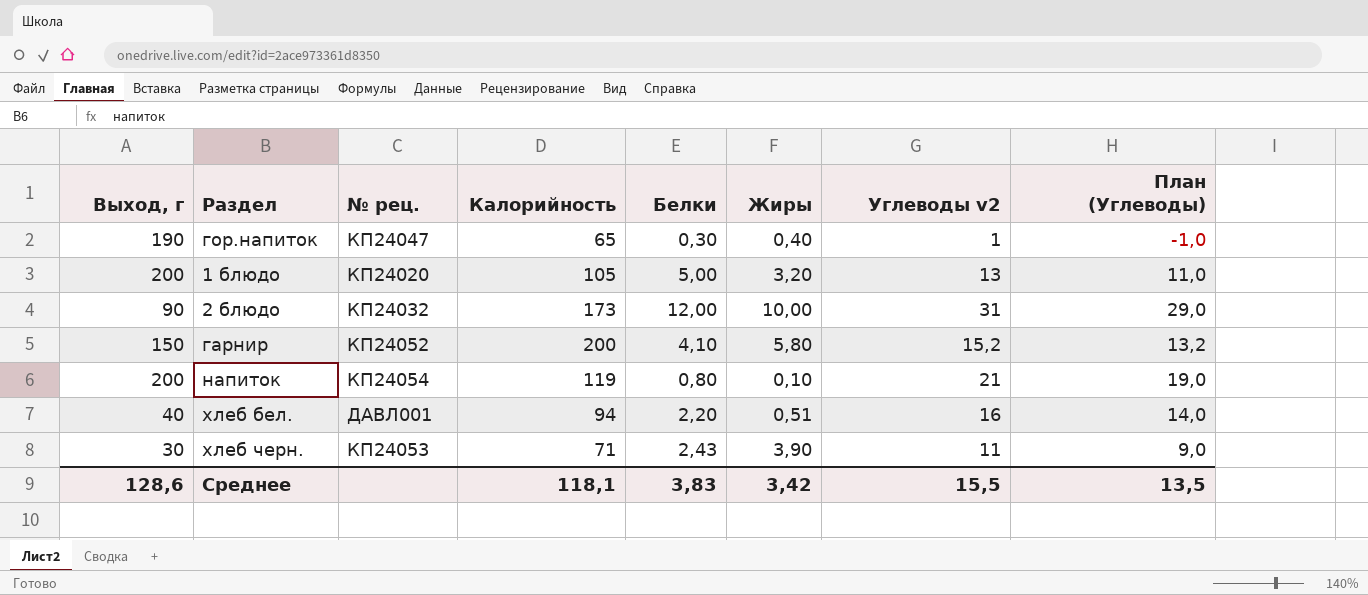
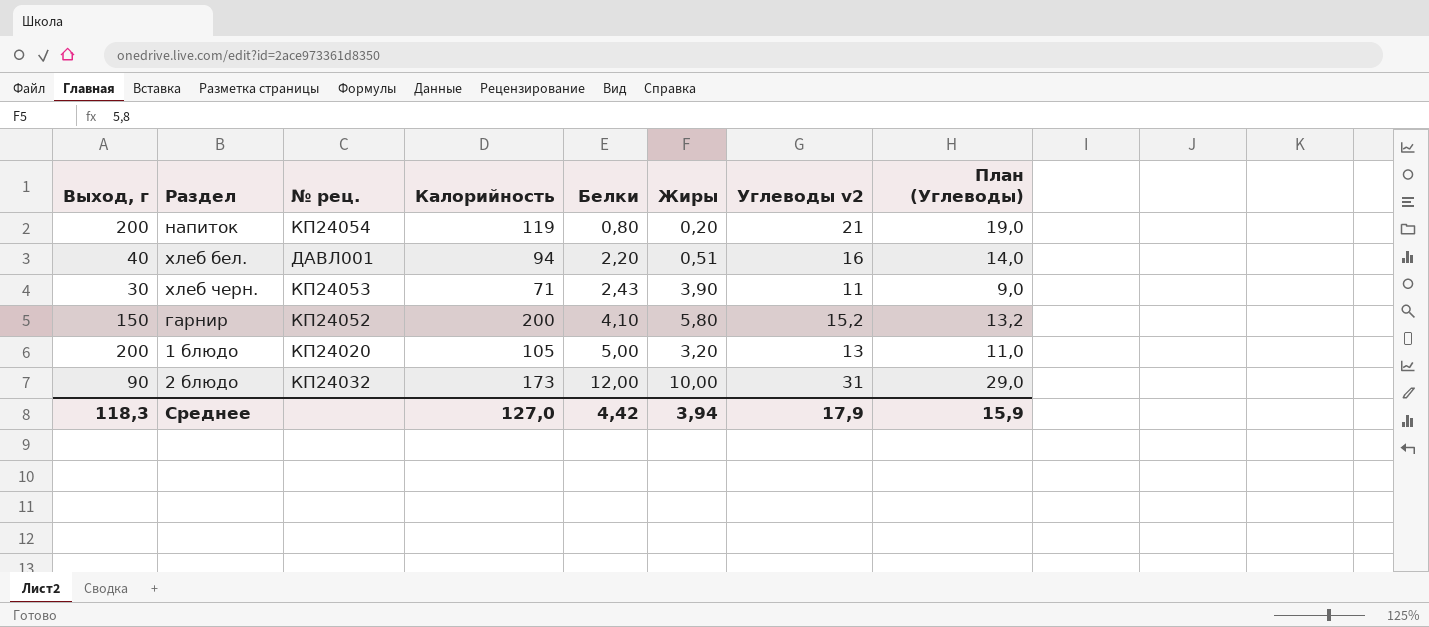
row order: none -> Белки ascending
row гор.напиток: 190 | КП24047 | 65 | 0,30 | 0,40 | 1 | -1,0 -> none
напиток | Жиры: 0,10 -> 0,20
Среднее | Выход, г: 128,6 -> 118,3
Среднее | Калорийность: 118,1 -> 127,0
Среднее | Белки: 3,83 -> 4,42
Среднее | Жиры: 3,42 -> 3,94
Среднее | Углеводы v2: 15,5 -> 17,9
Среднее | План (Углеводы): 13,5 -> 15,9

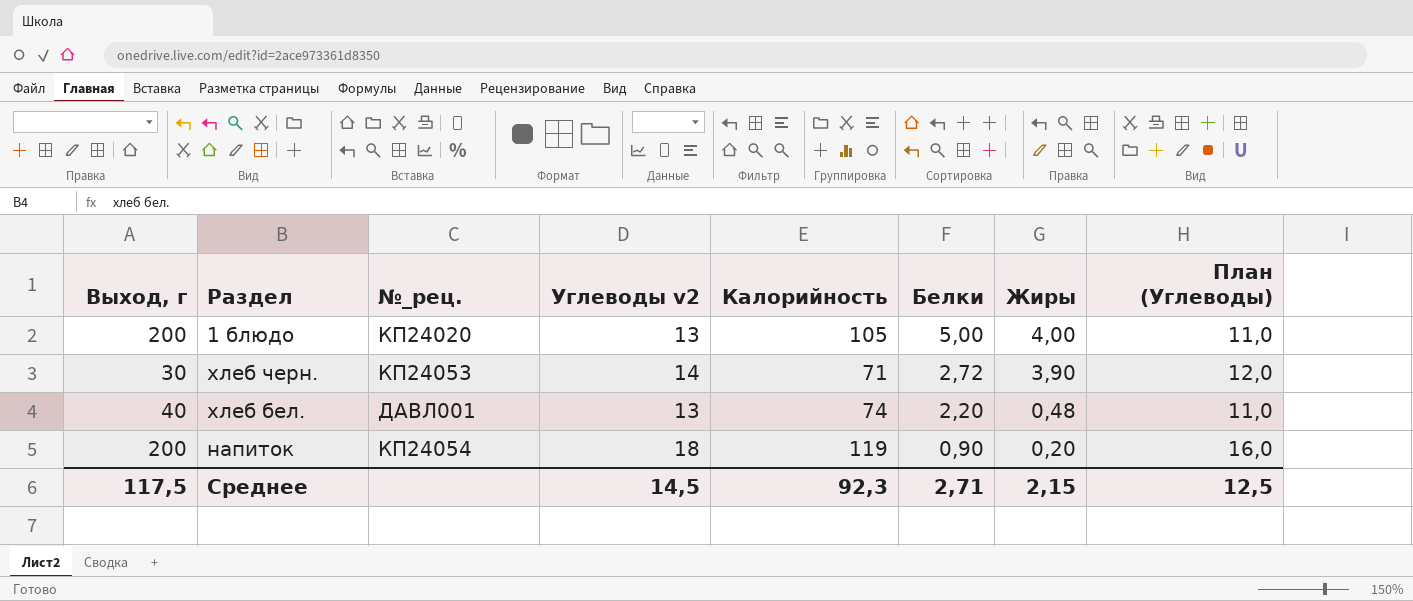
row order: Белки ascending -> Белки descending
column name: № рец. -> №_рец.
column Углеводы v2 | position: 7 -> 4
row гарнир: 150 | КП24052 | 200 | 4,10 | 5,80 | 15,2 | 13,2 -> none
row 2 блюдо: 90 | КП24032 | 173 | 12,00 | 10,00 | 31 | 29,0 -> none
1 блюдо | Жиры: 3,20 -> 4,00
хлеб черн. | Углеводы v2: 11 -> 14
хлеб черн. | Белки: 2,43 -> 2,72
хлеб черн. | План (Углеводы): 9,0 -> 12,0
хлеб бел. | Углеводы v2: 16 -> 13
хлеб бел. | Калорийность: 94 -> 74
хлеб бел. | Жиры: 0,51 -> 0,48
хлеб бел. | План (Углеводы): 14,0 -> 11,0
напиток | Углеводы v2: 21 -> 18
напиток | Белки: 0,80 -> 0,90
напиток | План (Углеводы): 19,0 -> 16,0
Среднее | Выход, г: 118,3 -> 117,5
Среднее | Углеводы v2: 17,9 -> 14,5
Среднее | Калорийность: 127,0 -> 92,3
Среднее | Белки: 4,42 -> 2,71
Среднее | Жиры: 3,94 -> 2,15
Среднее | План (Углеводы): 15,9 -> 12,5

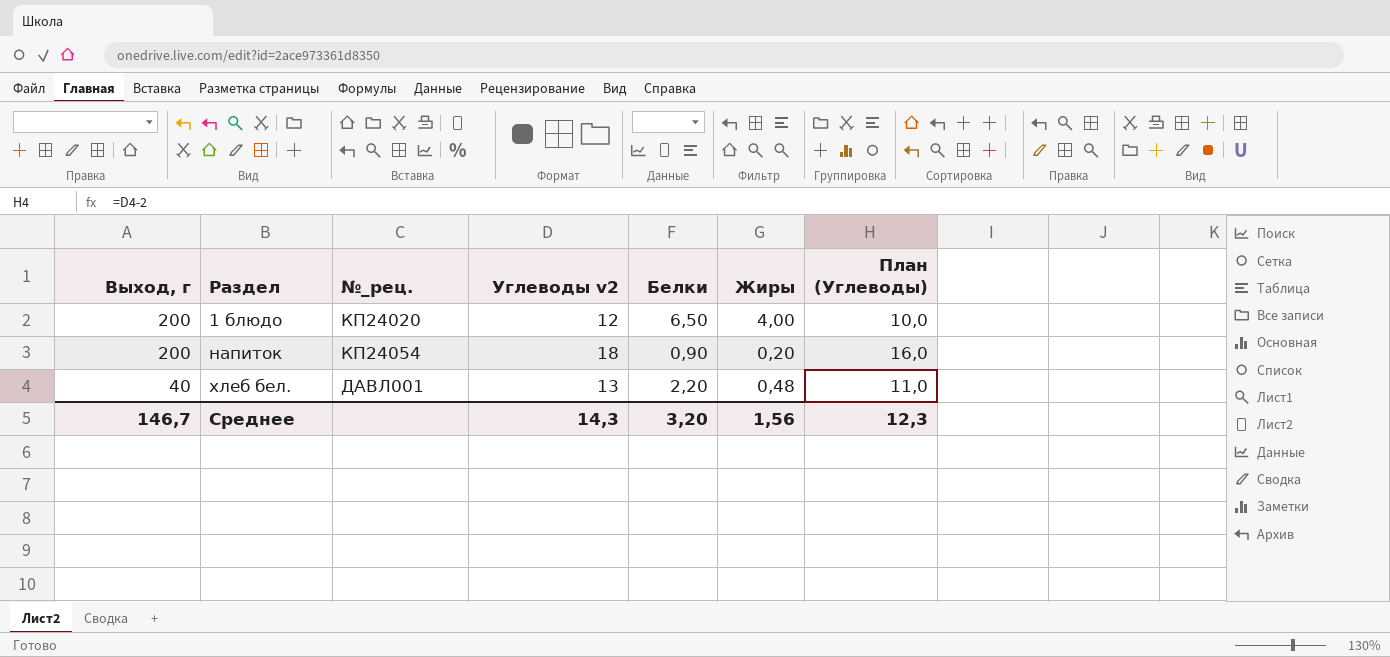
row order: Белки descending -> Выход, г descending
column Калорийность | position: 5 -> none
row хлеб черн.: 30 | КП24053 | 14 | 71 | 2,72 | 3,90 | 12,0 -> none
1 блюдо | Углеводы v2: 13 -> 12
1 блюдо | Белки: 5,00 -> 6,50
1 блюдо | План (Углеводы): 11,0 -> 10,0
Среднее | Выход, г: 117,5 -> 146,7
Среднее | Углеводы v2: 14,5 -> 14,3
Среднее | Белки: 2,71 -> 3,20
Среднее | Жиры: 2,15 -> 1,56
Среднее | План (Углеводы): 12,5 -> 12,3

